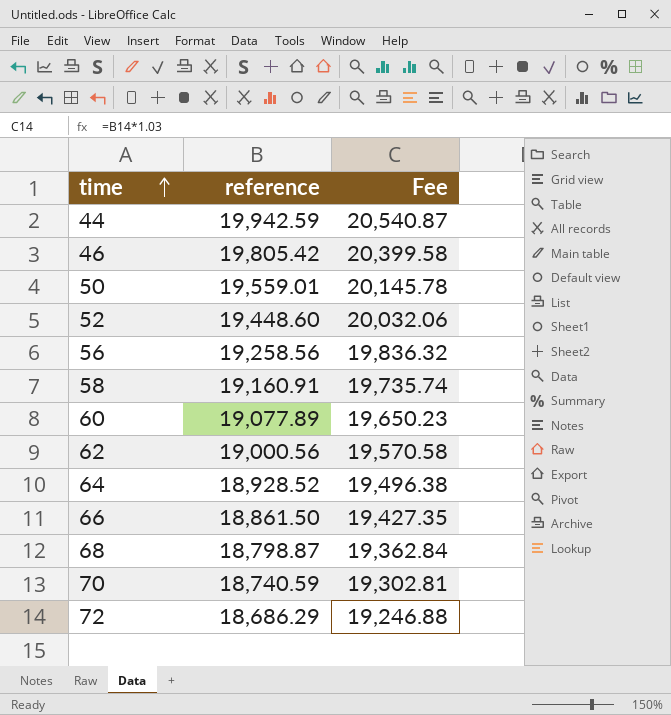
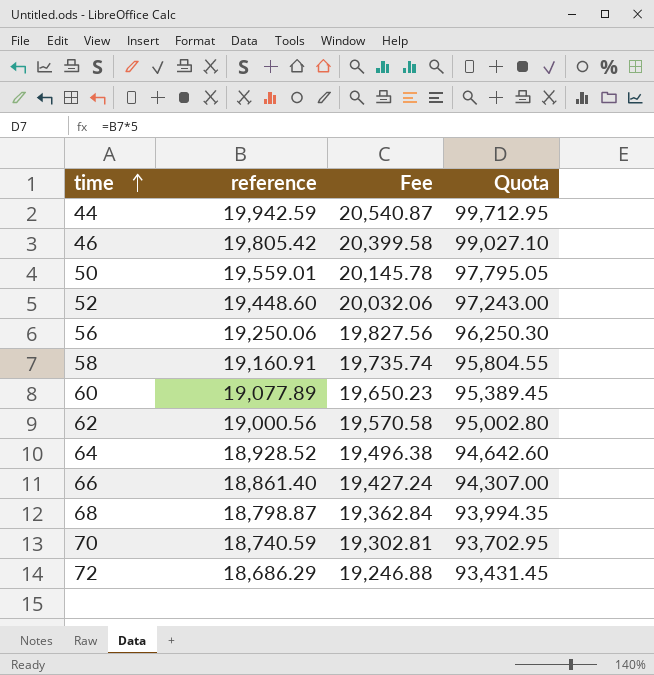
column Quota | formula: none -> [reference] * 5
56 | reference: 19,258.56 -> 19,250.06
56 | Fee: 19,836.32 -> 19,827.56
66 | reference: 18,861.50 -> 18,861.40
66 | Fee: 19,427.35 -> 19,427.24

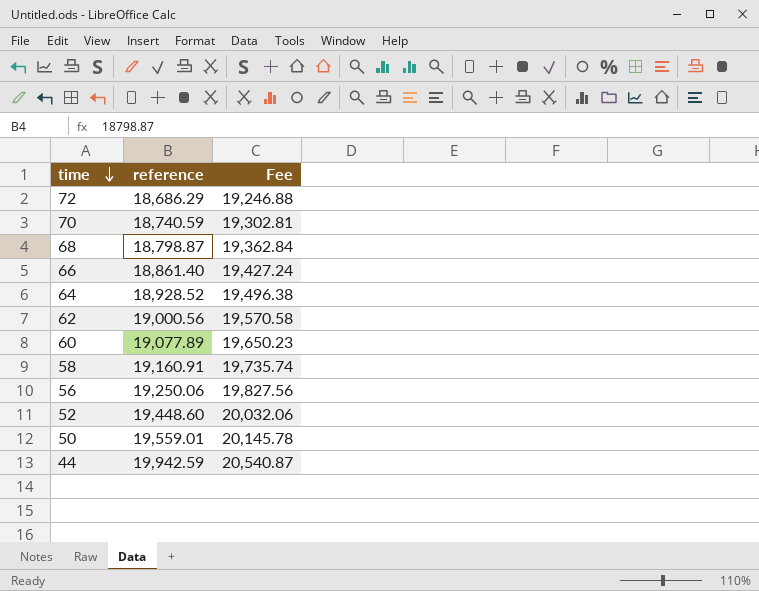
row order: time ascending -> time descending
column Quota | formula: [reference] * 5 -> none
row 46: 19,805.42 | 20,399.58 | 99,027.10 -> none

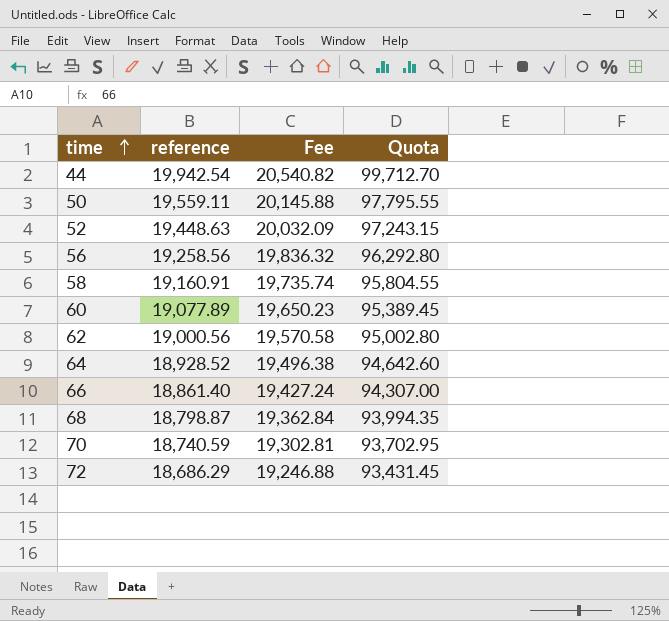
row order: time descending -> time ascending
column Quota | formula: none -> [reference] * 5
44 | reference: 19,942.59 -> 19,942.54
44 | Fee: 20,540.87 -> 20,540.82
50 | reference: 19,559.01 -> 19,559.11
50 | Fee: 20,145.78 -> 20,145.88
52 | reference: 19,448.60 -> 19,448.63
52 | Fee: 20,032.06 -> 20,032.09
56 | reference: 19,250.06 -> 19,258.56
56 | Fee: 19,827.56 -> 19,836.32

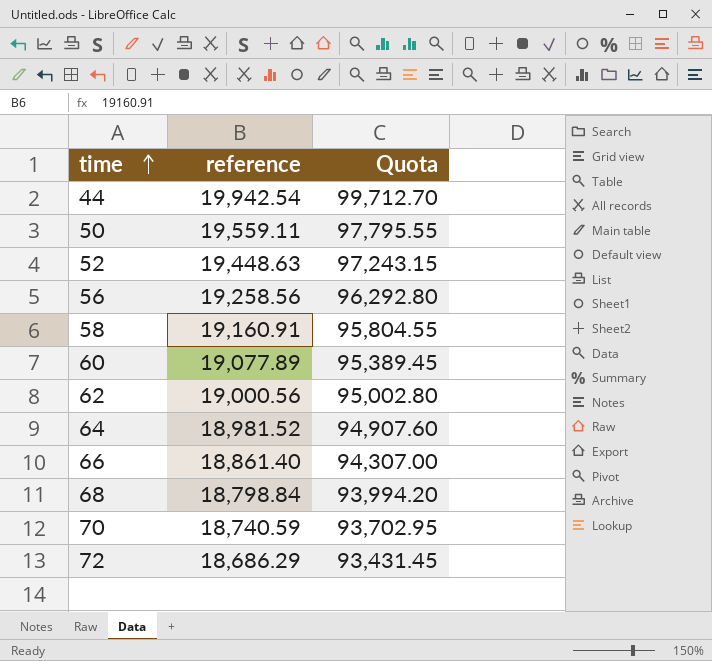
column Fee | formula: [reference] * 1.03 -> none
64 | reference: 18,928.52 -> 18,981.52
64 | Quota: 94,642.60 -> 94,907.60
68 | reference: 18,798.87 -> 18,798.84
68 | Quota: 93,994.35 -> 93,994.20

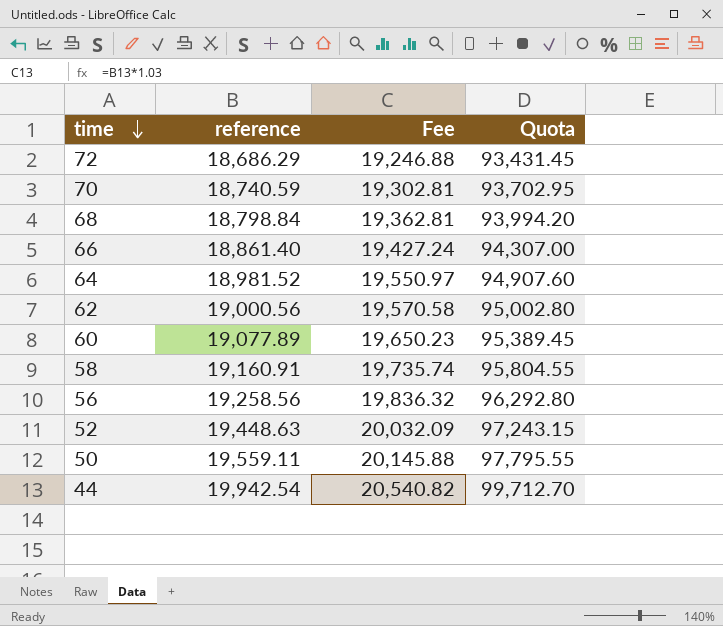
row order: time ascending -> time descending
column Fee | formula: none -> [reference] * 1.03

